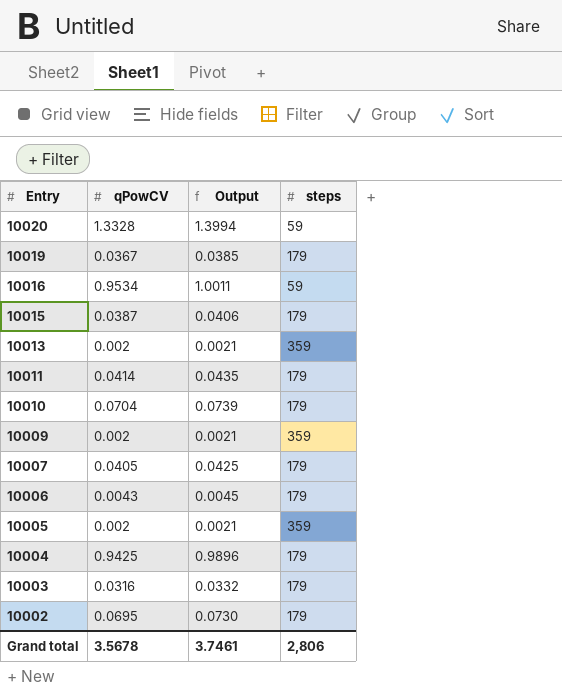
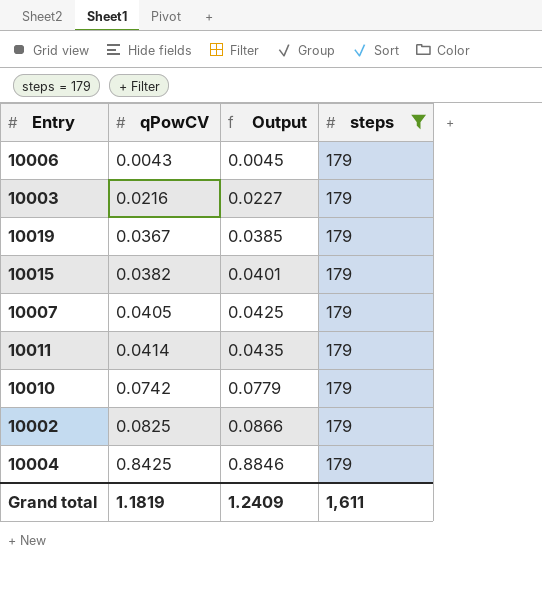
filter: none -> steps = 179
row order: Entry descending -> qPowCV ascending
10003 | qPowCV: 0.0316 -> 0.0216
10003 | Output: 0.0332 -> 0.0227
10015 | qPowCV: 0.0387 -> 0.0382
10015 | Output: 0.0406 -> 0.0401
10010 | qPowCV: 0.0704 -> 0.0742
10010 | Output: 0.0739 -> 0.0779
10002 | qPowCV: 0.0695 -> 0.0825
10002 | Output: 0.0730 -> 0.0866
10004 | qPowCV: 0.9425 -> 0.8425
10004 | Output: 0.9896 -> 0.8846
Grand total | qPowCV: 3.5678 -> 1.1819
Grand total | Output: 3.7461 -> 1.2409
Grand total | steps: 2,806 -> 1,611

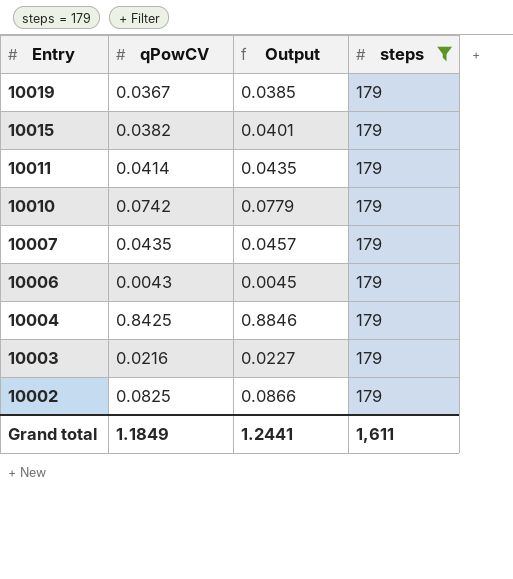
row order: qPowCV ascending -> Entry descending
10007 | qPowCV: 0.0405 -> 0.0435
10007 | Output: 0.0425 -> 0.0457
Grand total | qPowCV: 1.1819 -> 1.1849
Grand total | Output: 1.2409 -> 1.2441

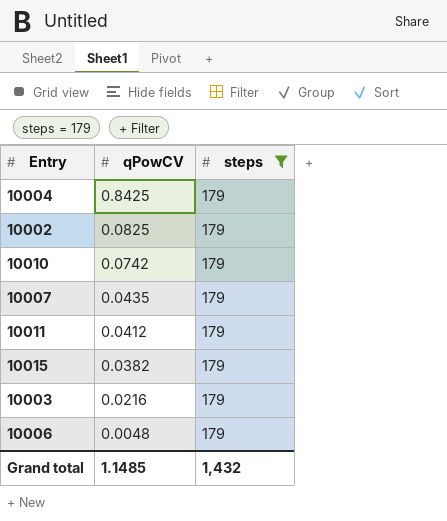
row order: Entry descending -> qPowCV descending
column Output | formula: [qPowCV] * 1.05 -> none
row 10019: 0.0367 | 0.0385 | 179 -> none
10011 | qPowCV: 0.0414 -> 0.0412
10006 | qPowCV: 0.0043 -> 0.0048
Grand total | qPowCV: 1.1849 -> 1.1485
Grand total | steps: 1,611 -> 1,432

